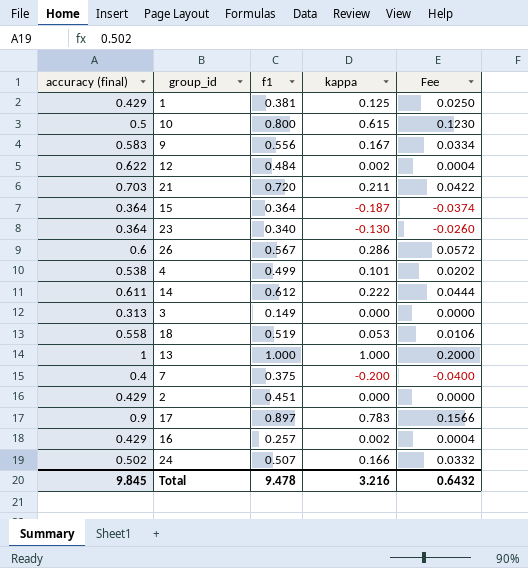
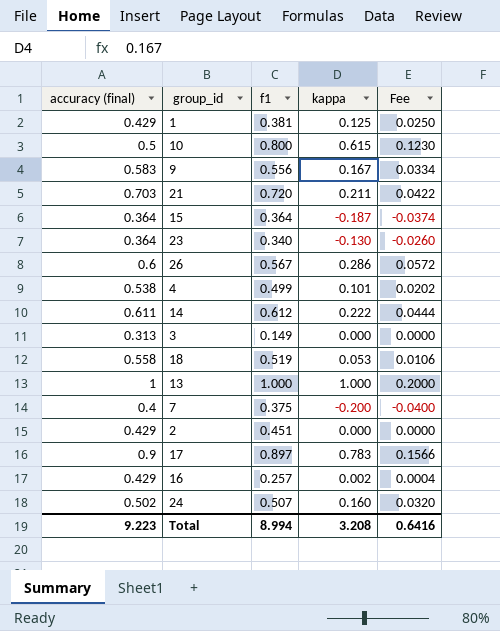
row 12: 0.622 | 0.484 | 0.002 | 0.0004 -> none
24 | kappa: 0.166 -> 0.160
24 | Fee: 0.0332 -> 0.0320
Total | accuracy (final): 9.845 -> 9.223
Total | f1: 9.478 -> 8.994
Total | kappa: 3.216 -> 3.208
Total | Fee: 0.6432 -> 0.6416

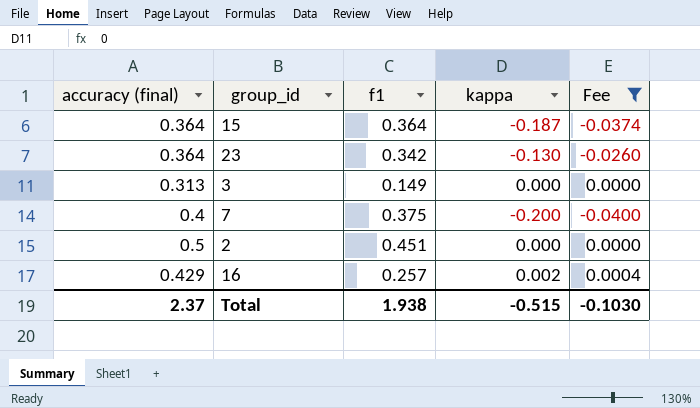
filter: none -> Fee <= 0.0004
23 | f1: 0.340 -> 0.342
2 | accuracy (final): 0.429 -> 0.5
Total | accuracy (final): 9.223 -> 2.37
Total | f1: 8.994 -> 1.938
Total | kappa: 3.208 -> -0.515
Total | Fee: 0.6416 -> -0.1030

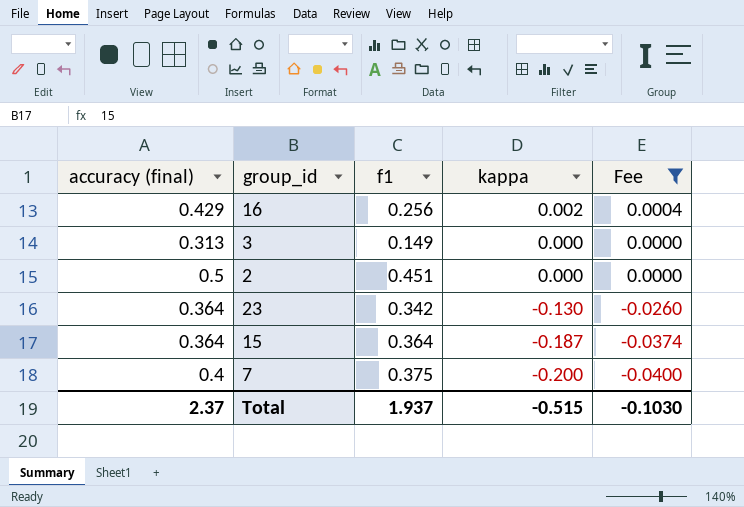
row order: none -> kappa descending
16 | f1: 0.257 -> 0.256
Total | f1: 1.938 -> 1.937

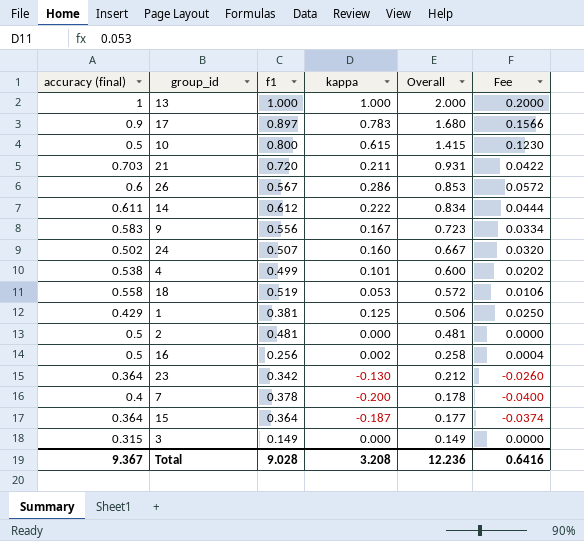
filter: Fee <= 0.0004 -> none
row order: kappa descending -> Overall descending
column Overall | formula: none -> [f1] + [kappa]
2 | f1: 0.451 -> 0.481
16 | accuracy (final): 0.429 -> 0.5
7 | f1: 0.375 -> 0.378
3 | accuracy (final): 0.313 -> 0.315
Total | accuracy (final): 2.37 -> 9.367
Total | f1: 1.937 -> 9.028
Total | kappa: -0.515 -> 3.208
Total | Fee: -0.1030 -> 0.6416

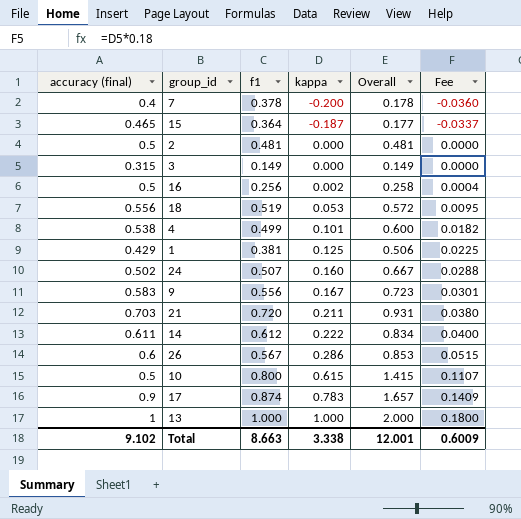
row order: Overall descending -> kappa ascending
column Fee | formula: [kappa] * 0.2 -> [kappa] * 0.18
row 23: 0.364 | 0.342 | -0.130 | 0.212 | -0.0260 -> none
15 | accuracy (final): 0.364 -> 0.465
18 | accuracy (final): 0.558 -> 0.556
17 | f1: 0.897 -> 0.874
17 | Overall: 1.680 -> 1.657
Total | accuracy (final): 9.367 -> 9.102
Total | f1: 9.028 -> 8.663
Total | kappa: 3.208 -> 3.338
Total | Overall: 12.236 -> 12.001
Total | Fee: 0.6416 -> 0.6009

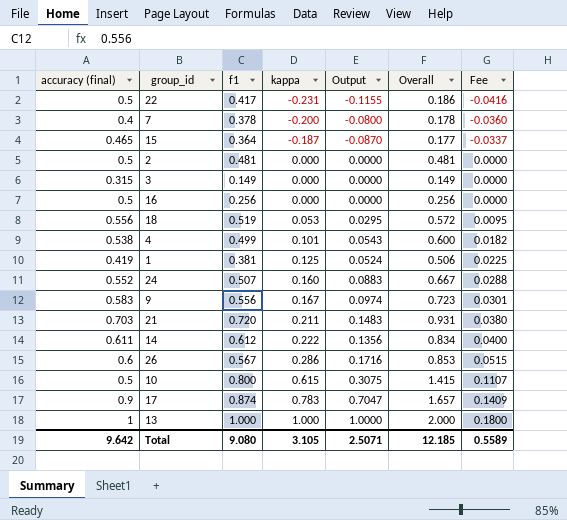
column Output | formula: none -> [accuracy (final)] * [kappa]
row 22: none -> 0.5 | 0.417 | -0.231 | -0.1155 | 0.186 | -0.0416
16 | kappa: 0.002 -> 0.000
16 | Overall: 0.258 -> 0.256
16 | Fee: 0.0004 -> 0.0000
1 | accuracy (final): 0.429 -> 0.419
24 | accuracy (final): 0.502 -> 0.552
Total | accuracy (final): 9.102 -> 9.642
Total | f1: 8.663 -> 9.080
Total | kappa: 3.338 -> 3.105
Total | Overall: 12.001 -> 12.185
Total | Fee: 0.6009 -> 0.5589

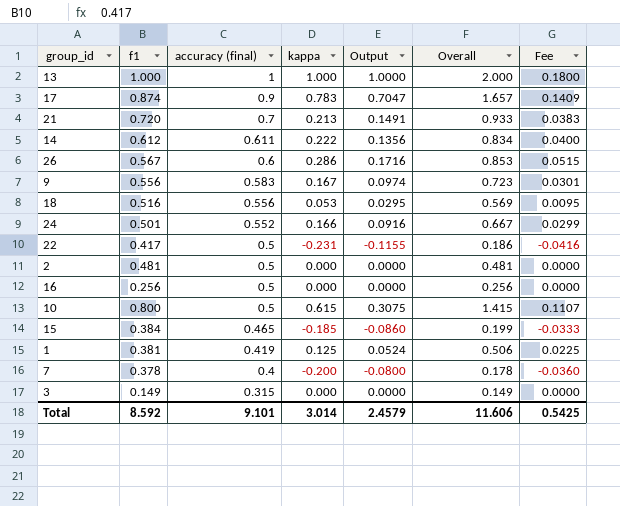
row order: kappa ascending -> accuracy (final) descending
column accuracy (final) | position: 1 -> 3
row 4: 0.538 | 0.499 | 0.101 | 0.0543 | 0.600 | 0.0182 -> none
21 | accuracy (final): 0.703 -> 0.7
21 | kappa: 0.211 -> 0.213
21 | Output: 0.1483 -> 0.1491
21 | Overall: 0.931 -> 0.933
21 | Fee: 0.0380 -> 0.0383
18 | f1: 0.519 -> 0.516
18 | Overall: 0.572 -> 0.569
24 | f1: 0.507 -> 0.501
24 | kappa: 0.160 -> 0.166
24 | Output: 0.0883 -> 0.0916
24 | Fee: 0.0288 -> 0.0299
15 | f1: 0.364 -> 0.384
15 | kappa: -0.187 -> -0.185
15 | Output: -0.0870 -> -0.0860
15 | Overall: 0.177 -> 0.199
15 | Fee: -0.0337 -> -0.0333
Total | f1: 9.080 -> 8.592
Total | accuracy (final): 9.642 -> 9.101
Total | kappa: 3.105 -> 3.014
Total | Output: 2.5071 -> 2.4579
Total | Overall: 12.185 -> 11.606
Total | Fee: 0.5589 -> 0.5425

